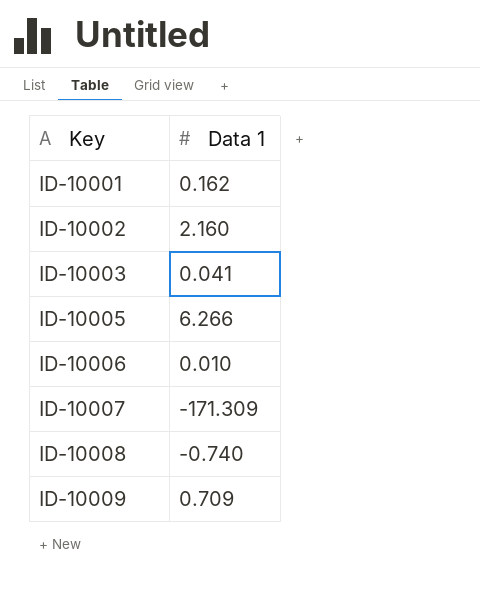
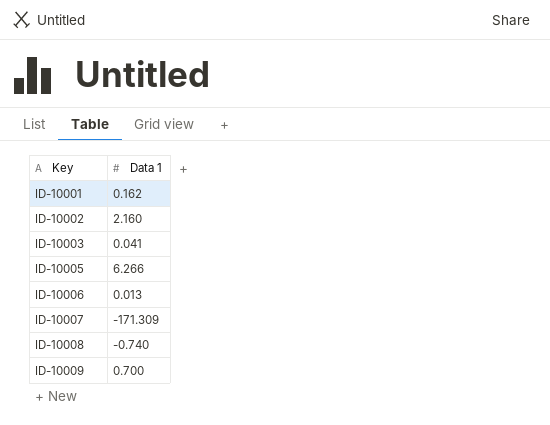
ID-10006 | Data 1: 0.010 -> 0.013
ID-10009 | Data 1: 0.709 -> 0.700

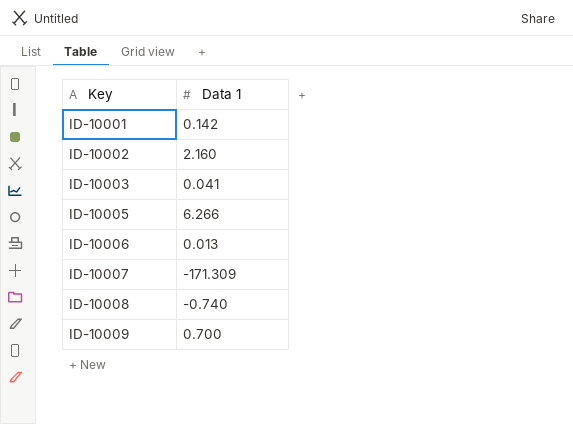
ID-10001 | Data 1: 0.162 -> 0.142

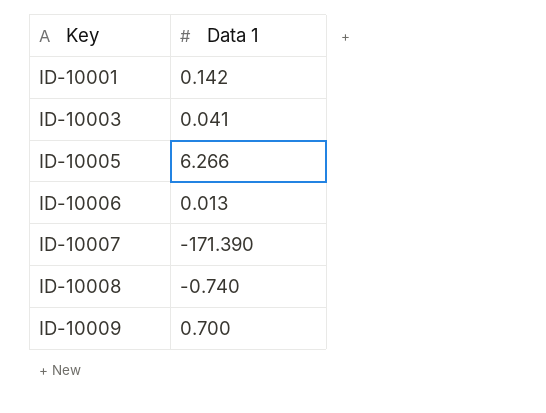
row ID-10002: 2.160 -> none
ID-10007 | Data 1: -171.309 -> -171.390

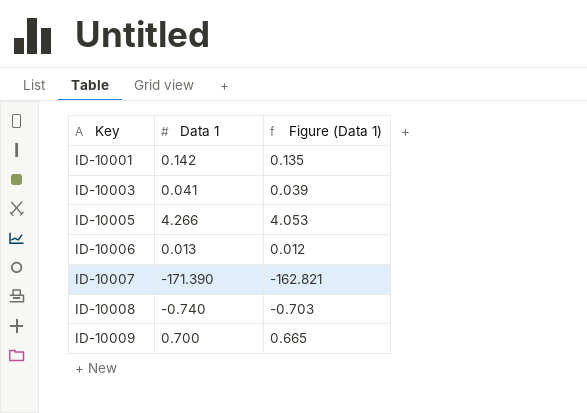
column Figure (Data 1) | formula: none -> [Data 1] * 0.95
ID-10005 | Data 1: 6.266 -> 4.266

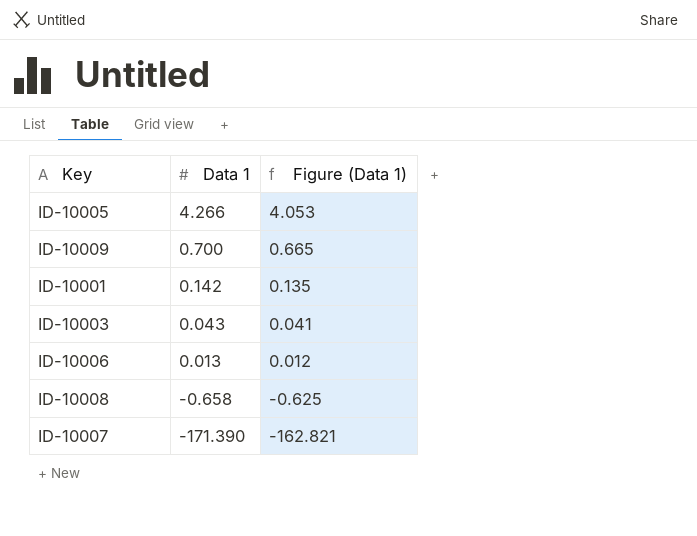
row order: Key ascending -> Data 1 descending
ID-10003 | Data 1: 0.041 -> 0.043
ID-10003 | Figure (Data 1): 0.039 -> 0.041
ID-10008 | Data 1: -0.740 -> -0.658
ID-10008 | Figure (Data 1): -0.703 -> -0.625

